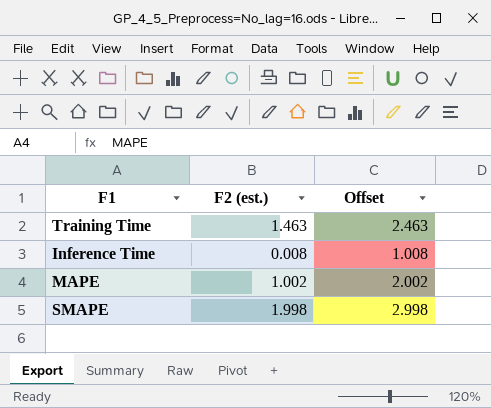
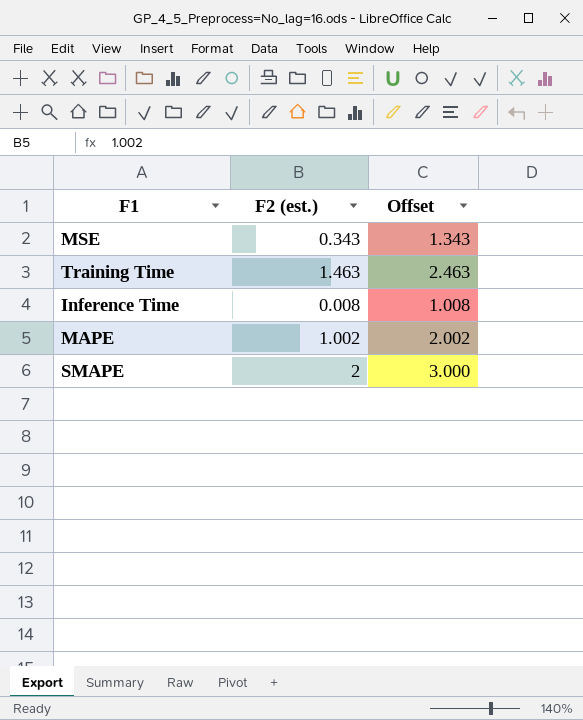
row MSE: none -> 0.343 | 1.343
SMAPE | F2 (est.): 1.998 -> 2
SMAPE | Offset: 2.998 -> 3.000

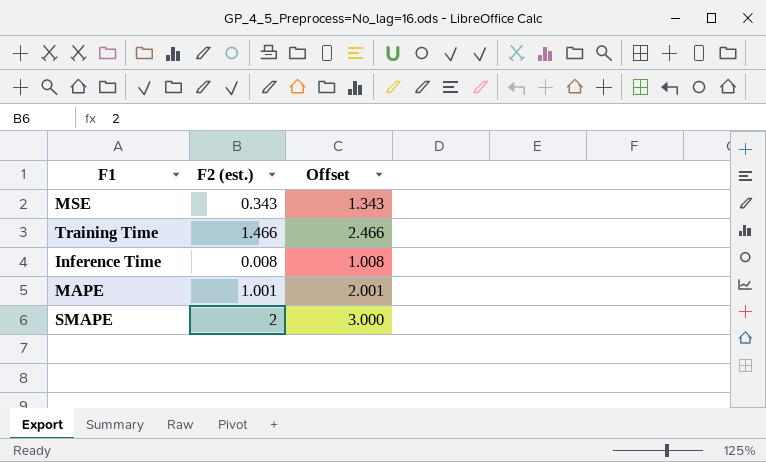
Training Time | F2 (est.): 1.463 -> 1.466
Training Time | Offset: 2.463 -> 2.466
MAPE | F2 (est.): 1.002 -> 1.001
MAPE | Offset: 2.002 -> 2.001

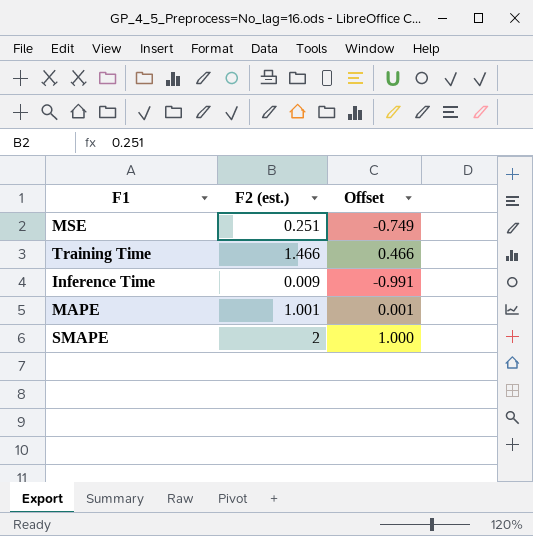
column Offset | formula: [F2 (est.)] + 1 -> [F2 (est.)] - 1
MSE | F2 (est.): 0.343 -> 0.251
Inference Time | F2 (est.): 0.008 -> 0.009

